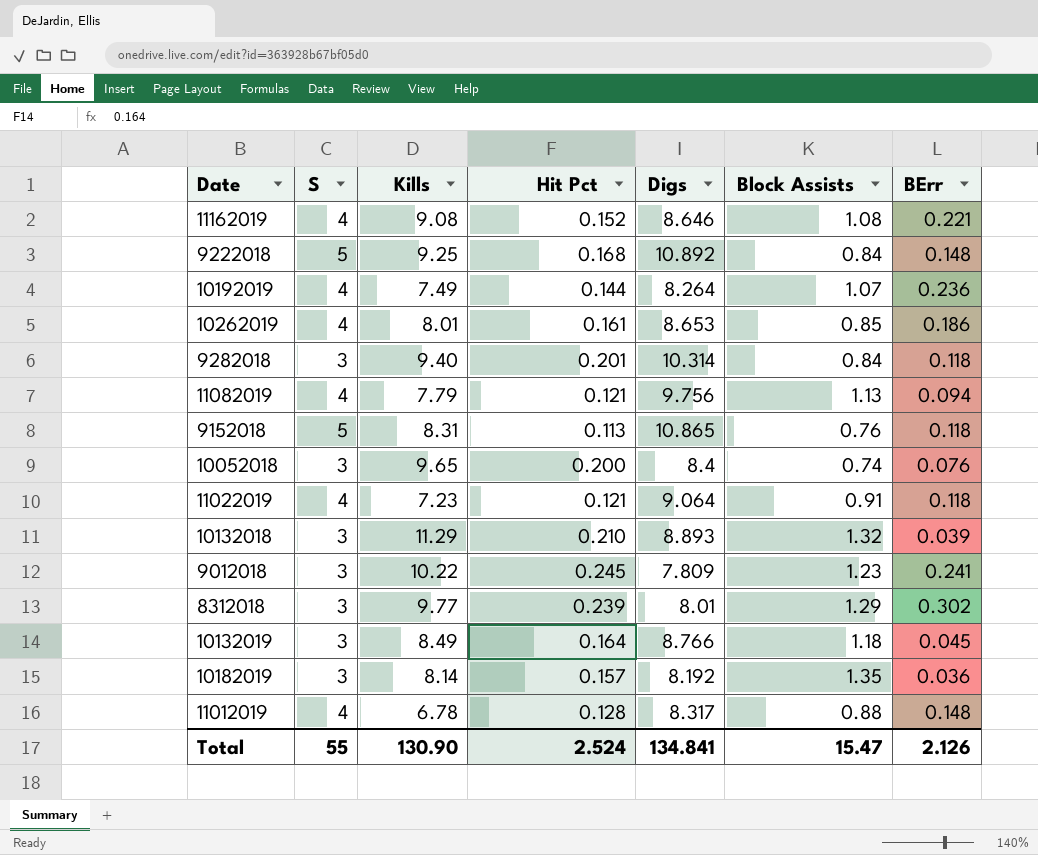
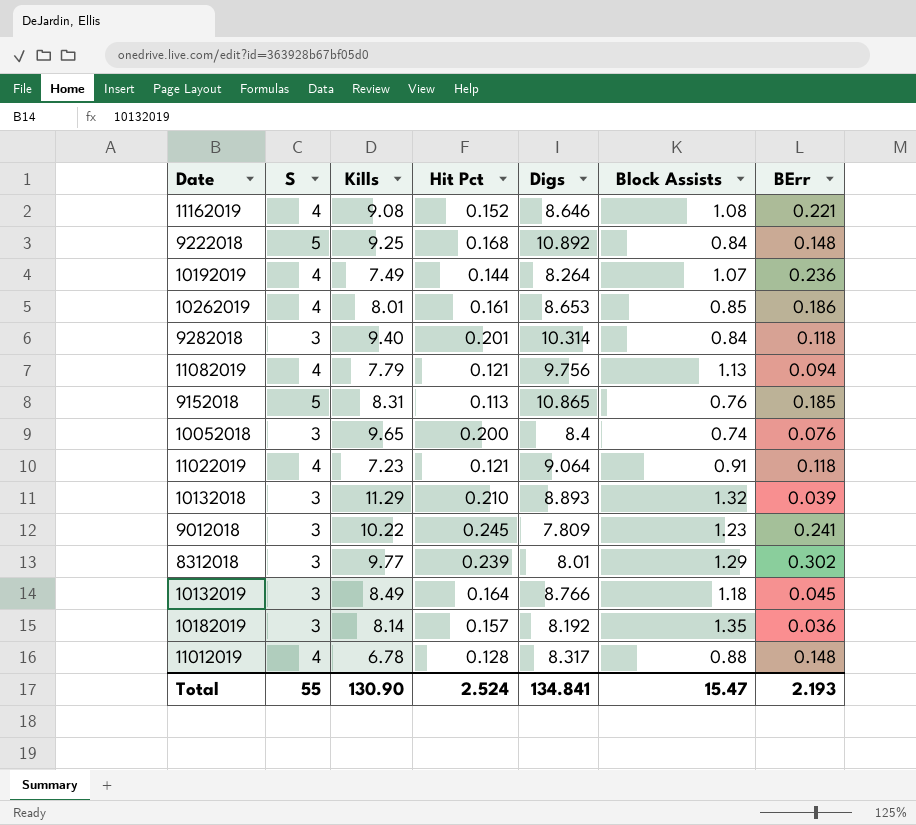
9152018 | BErr: 0.118 -> 0.185
Total | BErr: 2.126 -> 2.193

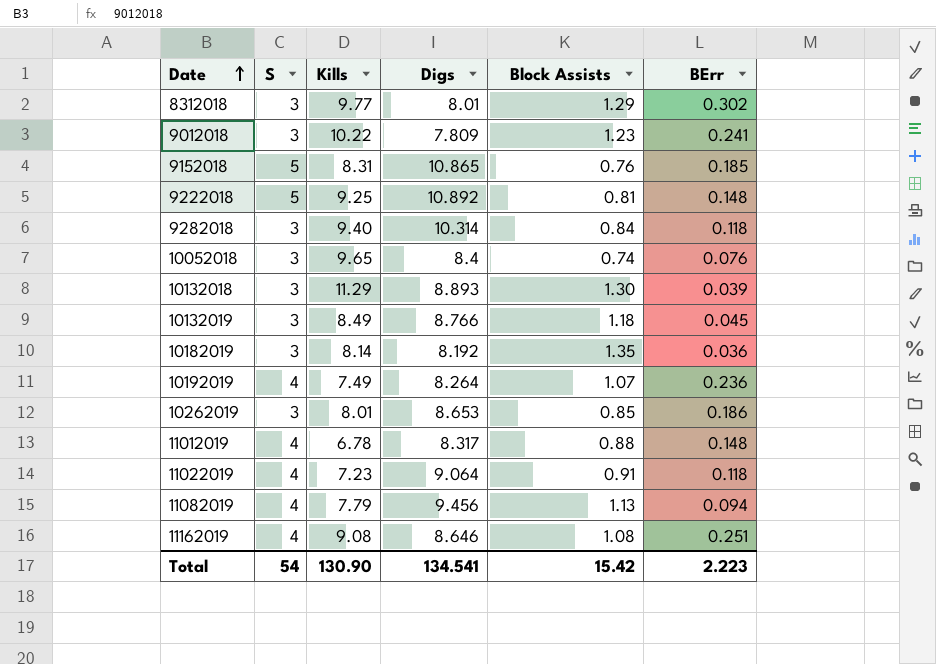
row order: none -> Date ascending
column Hit Pct | position: 4 -> none
9222018 | Block Assists: 0.84 -> 0.81
10132018 | Block Assists: 1.32 -> 1.30
10262019 | S: 4 -> 3
11082019 | Digs: 9.756 -> 9.456
11162019 | BErr: 0.221 -> 0.251
Total | S: 55 -> 54
Total | Digs: 134.841 -> 134.541
Total | Block Assists: 15.47 -> 15.42
Total | BErr: 2.193 -> 2.223

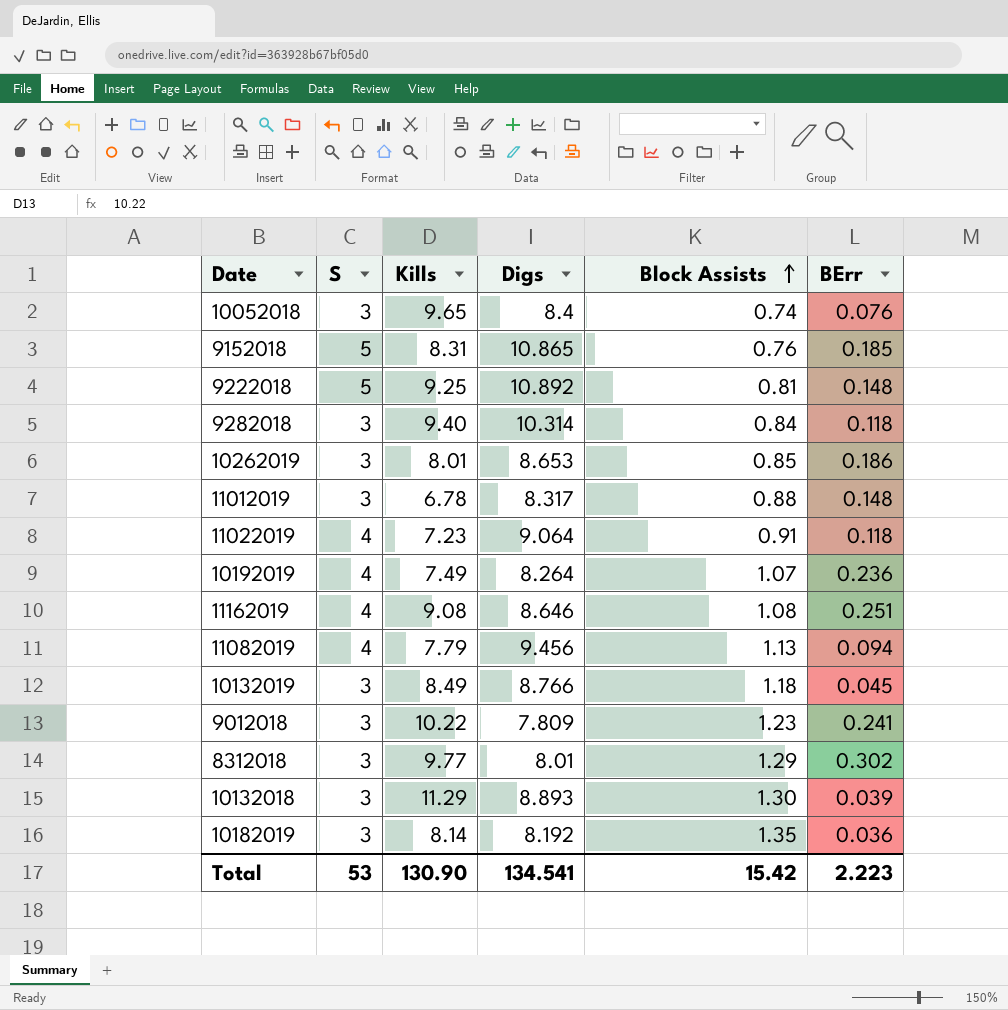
row order: Date ascending -> Block Assists ascending
11012019 | S: 4 -> 3
Total | S: 54 -> 53

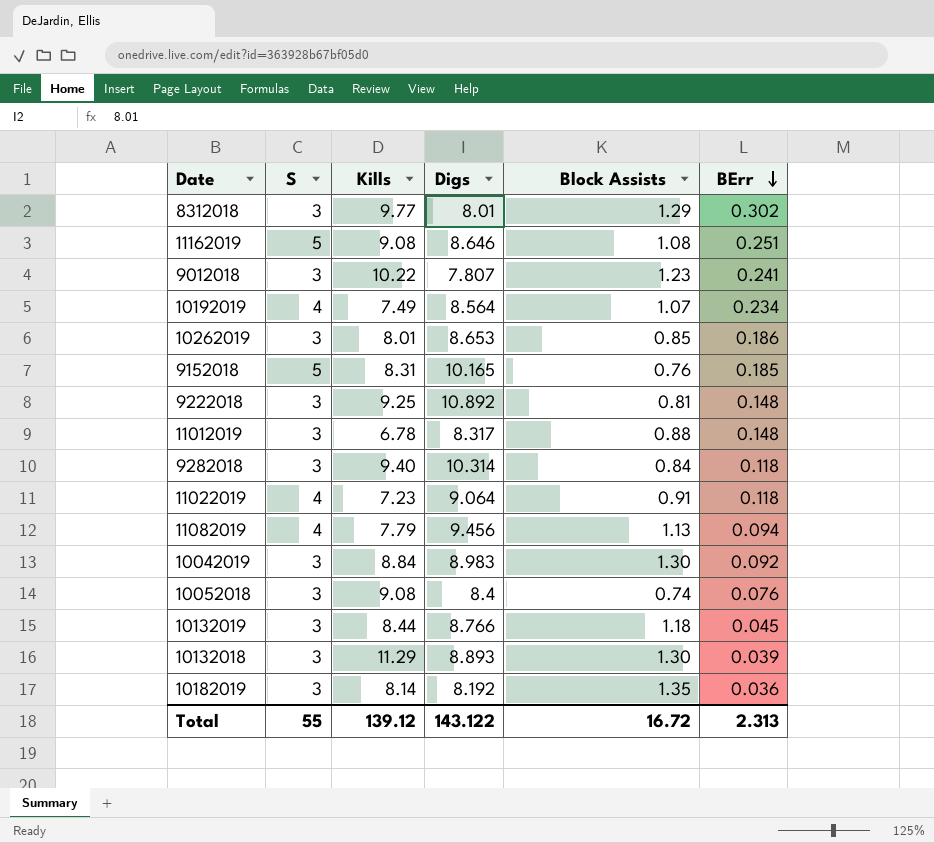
row order: Block Assists ascending -> BErr descending
11162019 | S: 4 -> 5
9012018 | Digs: 7.809 -> 7.807
10192019 | Digs: 8.264 -> 8.564
10192019 | BErr: 0.236 -> 0.234
9152018 | Digs: 10.865 -> 10.165
9222018 | S: 5 -> 3
row 10042019: none -> 3 | 8.84 | 8.983 | 1.30 | 0.092
10052018 | Kills: 9.65 -> 9.08
10132019 | Kills: 8.49 -> 8.44
Total | S: 53 -> 55
Total | Kills: 130.90 -> 139.12
Total | Digs: 134.541 -> 143.122
Total | Block Assists: 15.42 -> 16.72
Total | BErr: 2.223 -> 2.313

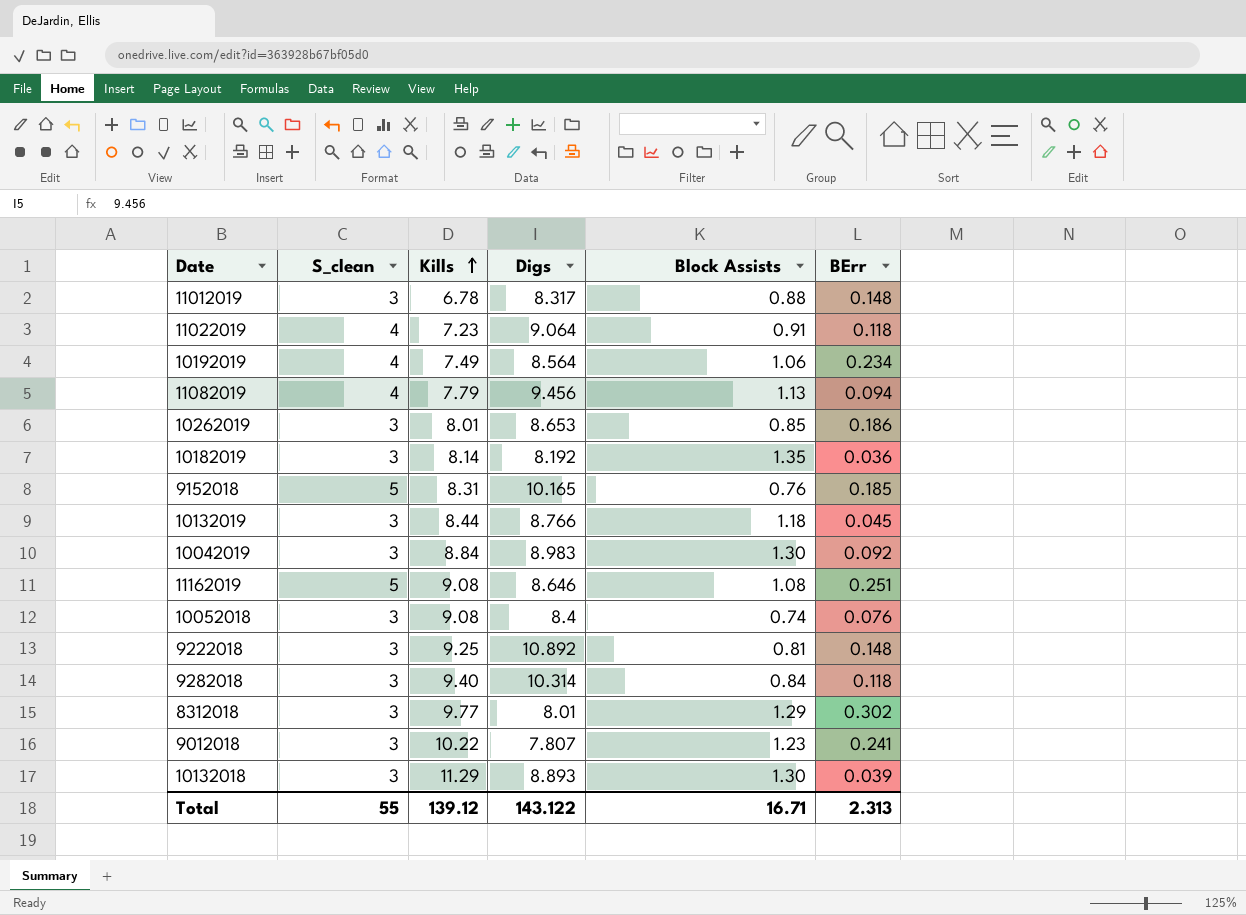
row order: BErr descending -> Kills ascending
column name: S -> S_clean
10192019 | Block Assists: 1.07 -> 1.06
Total | Block Assists: 16.72 -> 16.71

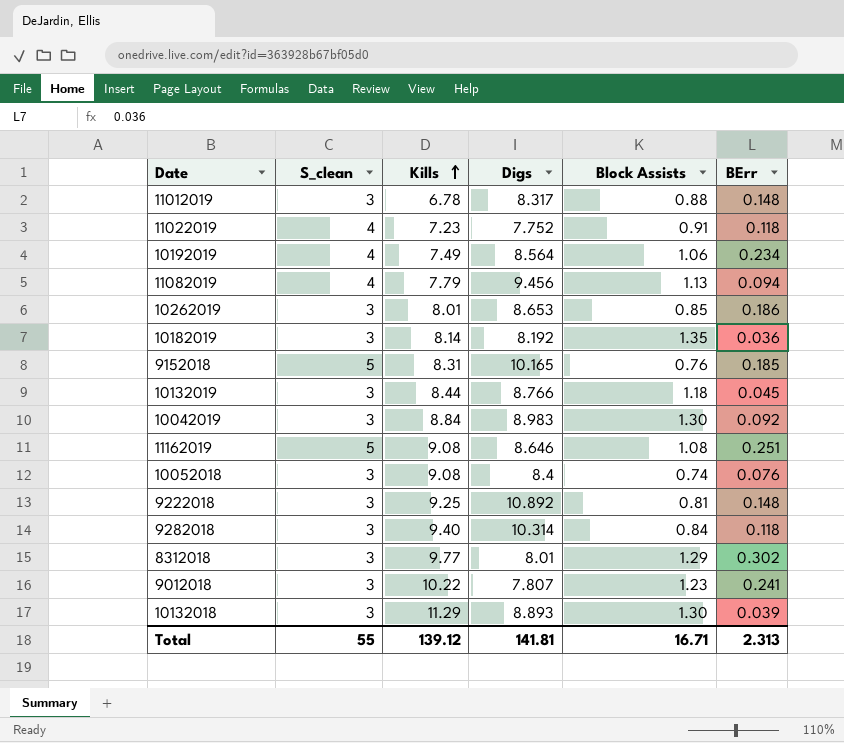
11022019 | Digs: 9.064 -> 7.752
Total | Digs: 143.122 -> 141.81

